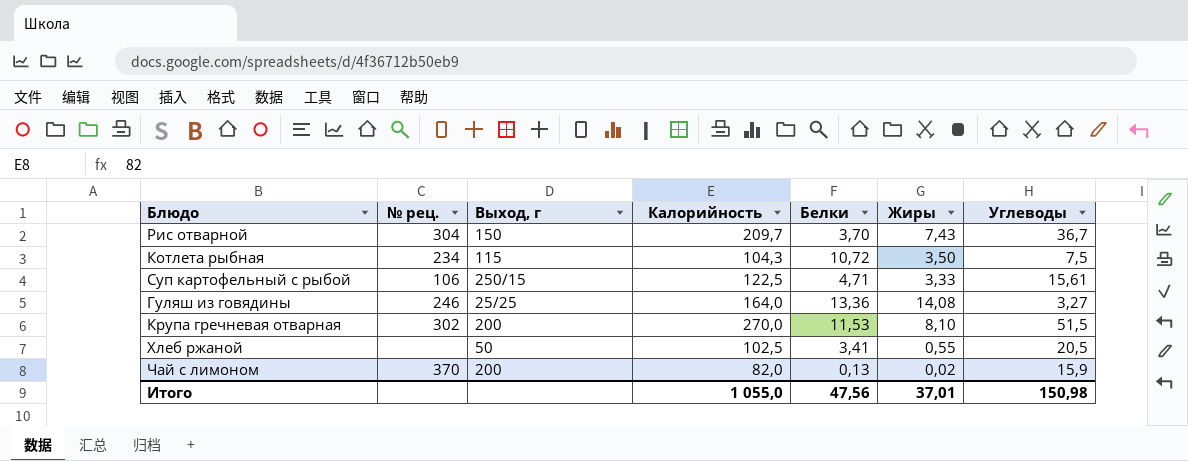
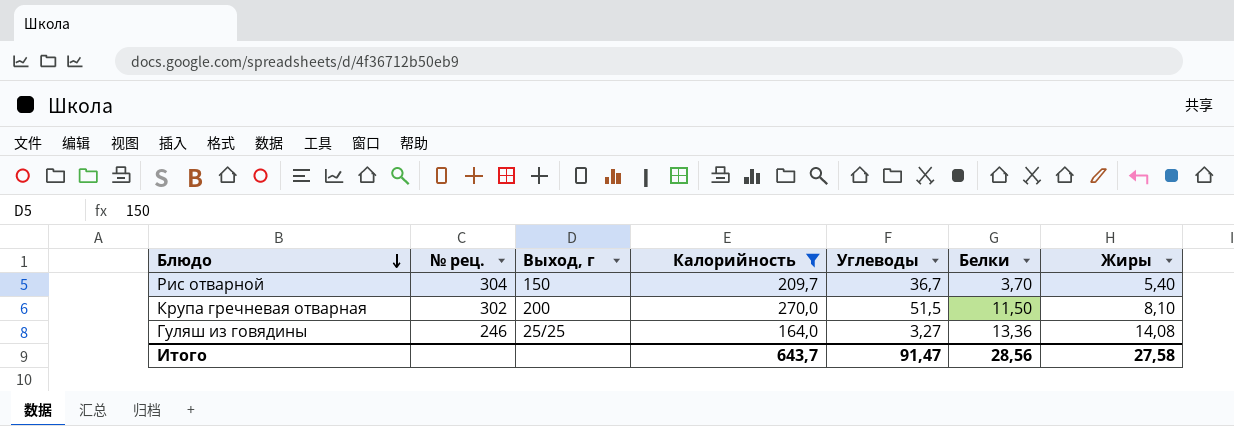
filter: none -> Калорийность >= 164,0
row order: none -> Блюдо descending
column Углеводы | position: 7 -> 5
Рис отварной | Жиры: 7,43 -> 5,40
Крупа гречневая отварная | Белки: 11,53 -> 11,50
Итого | Калорийность: 1 055,0 -> 643,7
Итого | Углеводы: 150,98 -> 91,47
Итого | Белки: 47,56 -> 28,56
Итого | Жиры: 37,01 -> 27,58

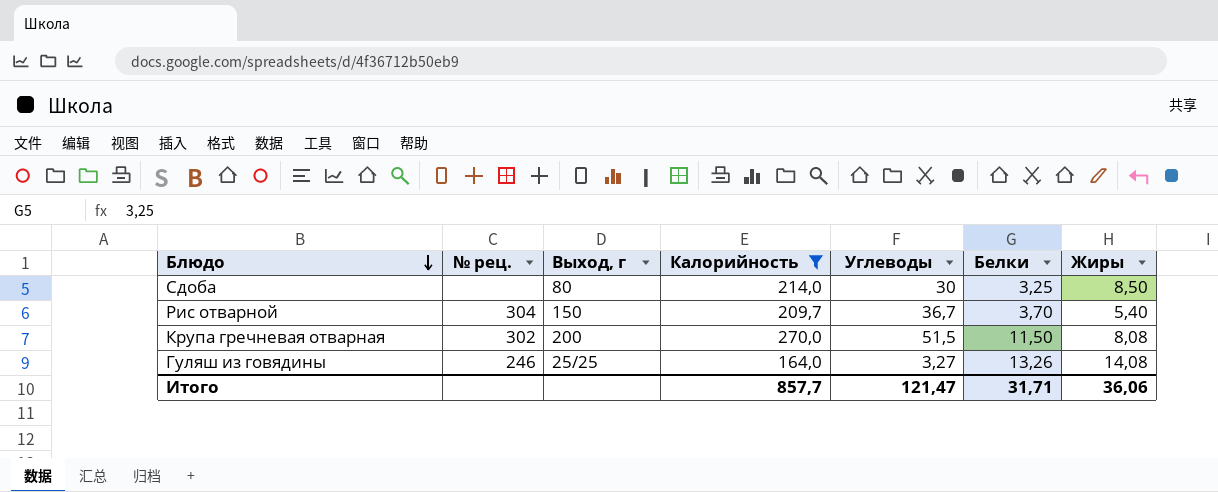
row Сдоба: none -> none | 80 | 214,0 | 30 | 3,25 | 8,50
Крупа гречневая отварная | Жиры: 8,10 -> 8,08
Гуляш из говядины | Белки: 13,36 -> 13,26
Итого | Калорийность: 643,7 -> 857,7
Итого | Углеводы: 91,47 -> 121,47
Итого | Белки: 28,56 -> 31,71
Итого | Жиры: 27,58 -> 36,06

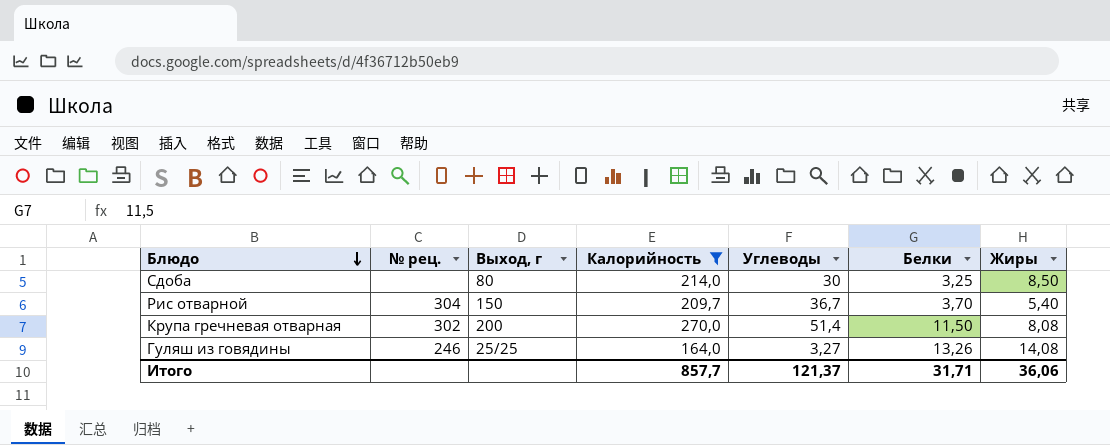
Крупа гречневая отварная | Углеводы: 51,5 -> 51,4
Итого | Углеводы: 121,47 -> 121,37

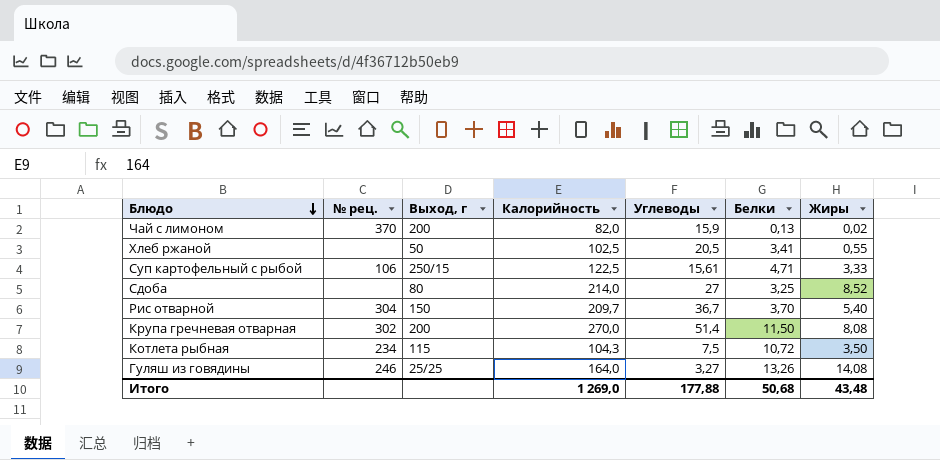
filter: Калорийность >= 164,0 -> none
Сдоба | Углеводы: 30 -> 27
Сдоба | Жиры: 8,50 -> 8,52
Итого | Калорийность: 857,7 -> 1 269,0
Итого | Углеводы: 121,37 -> 177,88
Итого | Белки: 31,71 -> 50,68
Итого | Жиры: 36,06 -> 43,48

